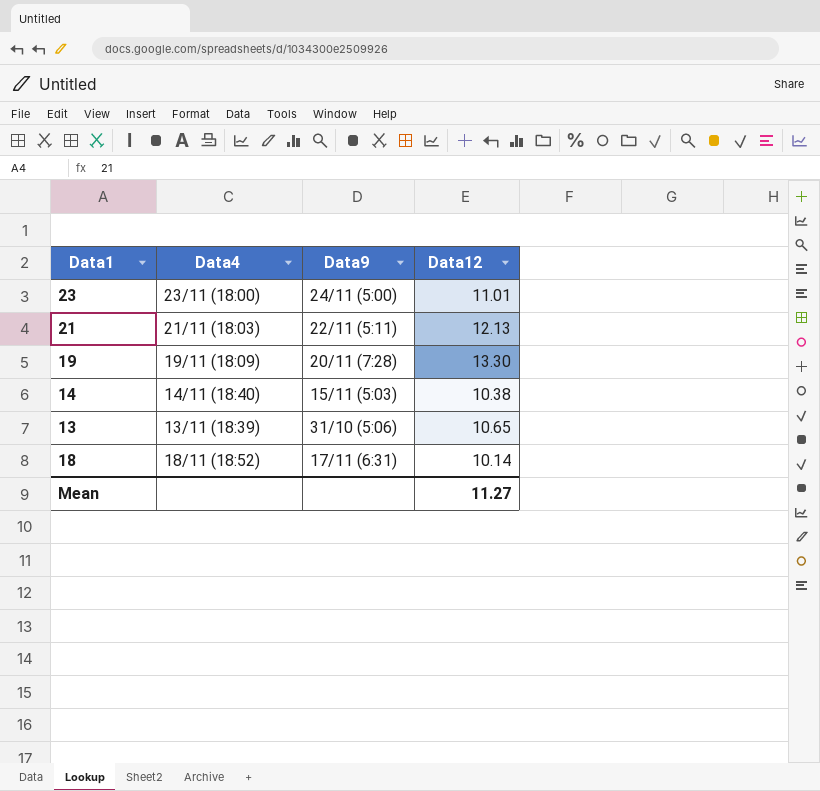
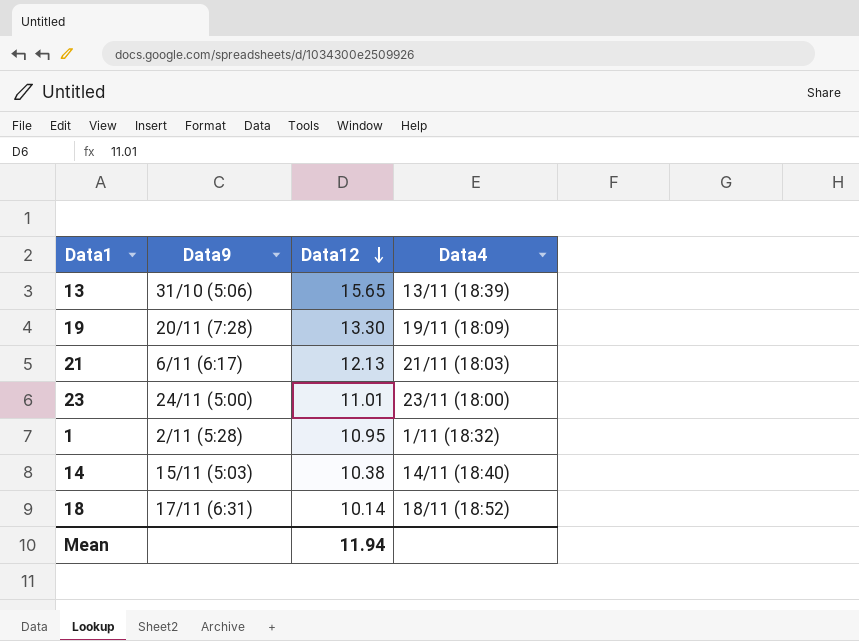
row order: none -> Data12 descending
column Data4 | position: 2 -> 4
13 | Data12: 10.65 -> 15.65
21 | Data9: 22/11 (5:11) -> 6/11 (6:17)
row 1: none -> 2/11 (5:28) | 10.95 | 1/11 (18:32)
Mean | Data12: 11.27 -> 11.94

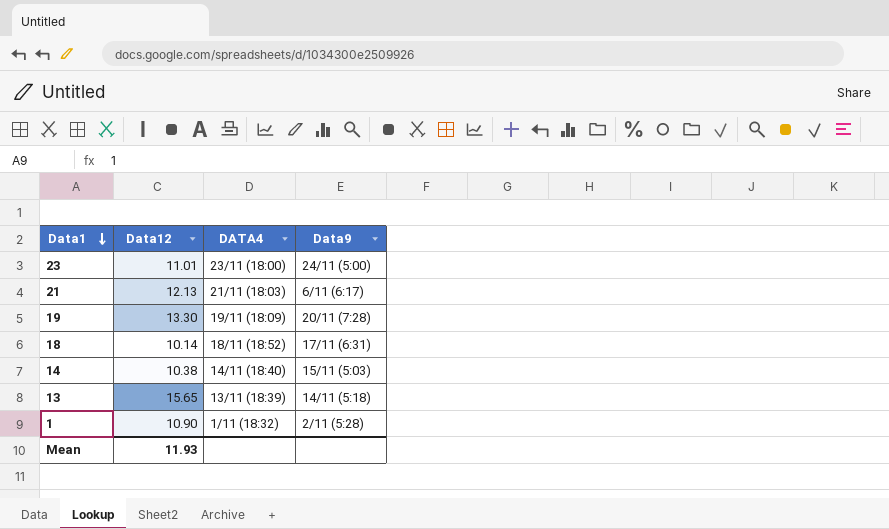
row order: Data12 descending -> Data1 descending
column name: Data4 -> DATA4
column Data9 | position: 2 -> 4
13 | Data9: 31/10 (5:06) -> 14/11 (5:18)
1 | Data12: 10.95 -> 10.90
Mean | Data12: 11.94 -> 11.93

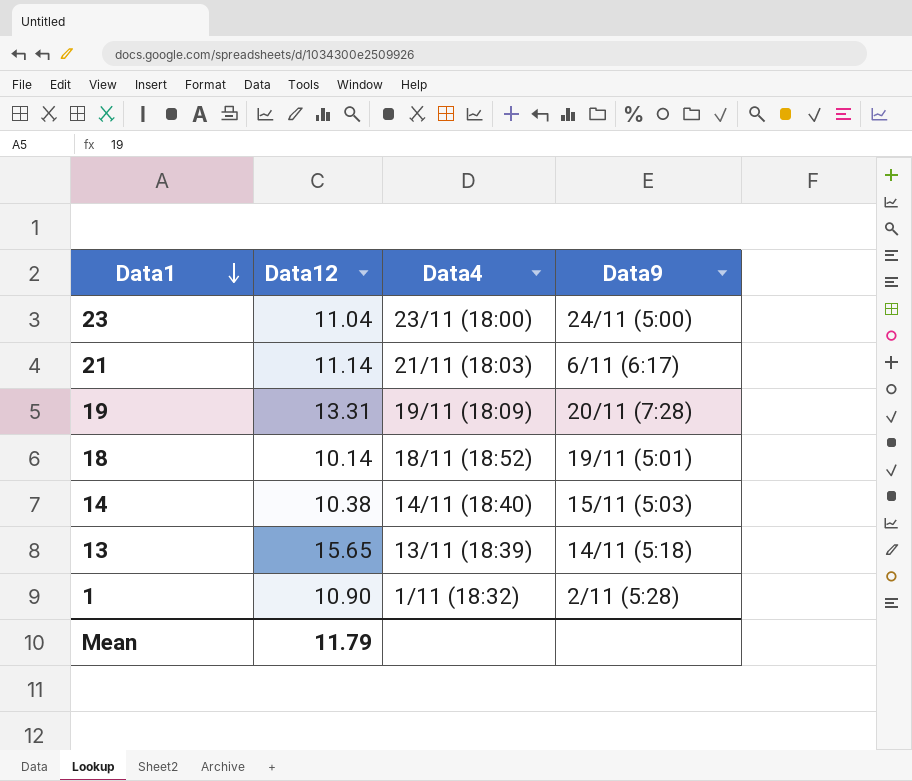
column name: DATA4 -> Data4
23 | Data12: 11.01 -> 11.04
21 | Data12: 12.13 -> 11.14
19 | Data12: 13.30 -> 13.31
18 | Data9: 17/11 (6:31) -> 19/11 (5:01)
Mean | Data12: 11.93 -> 11.79

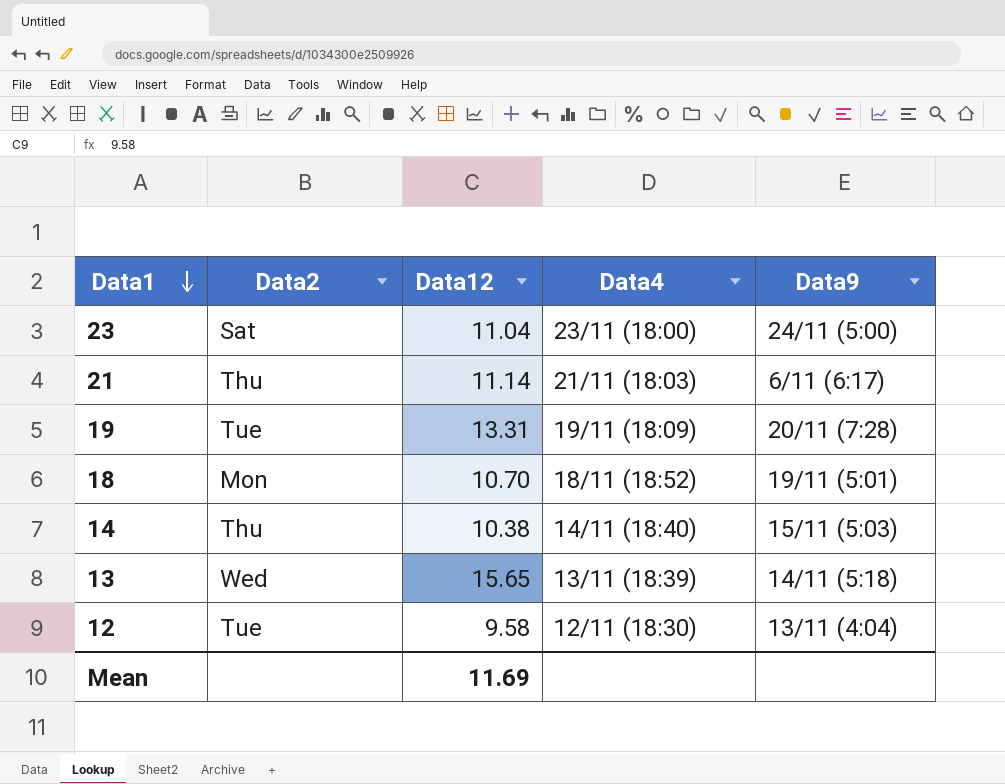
column Data2 | position: none -> 2
row 1: 10.90 | 1/11 (18:32) | 2/11 (5:28) -> none
18 | Data12: 10.14 -> 10.70
row 12: none -> Tue | 9.58 | 12/11 (18:30) | 13/11 (4:04)
Mean | Data12: 11.79 -> 11.69

